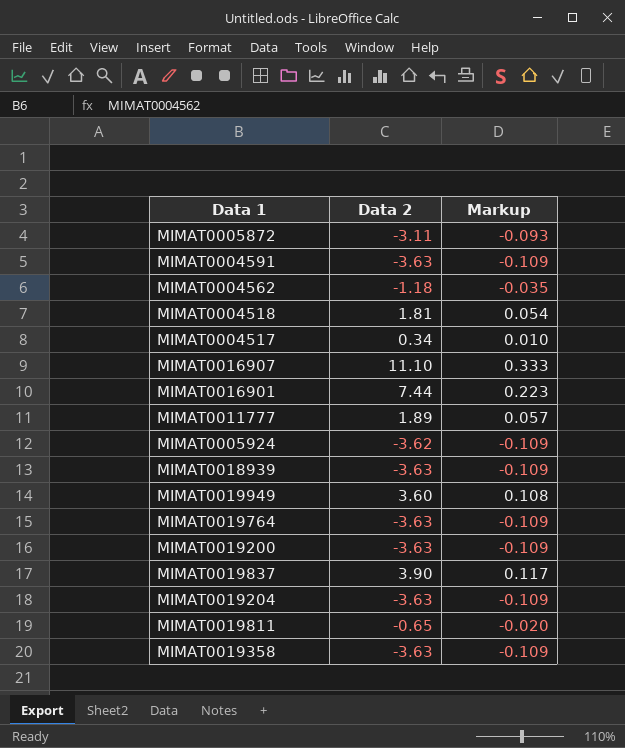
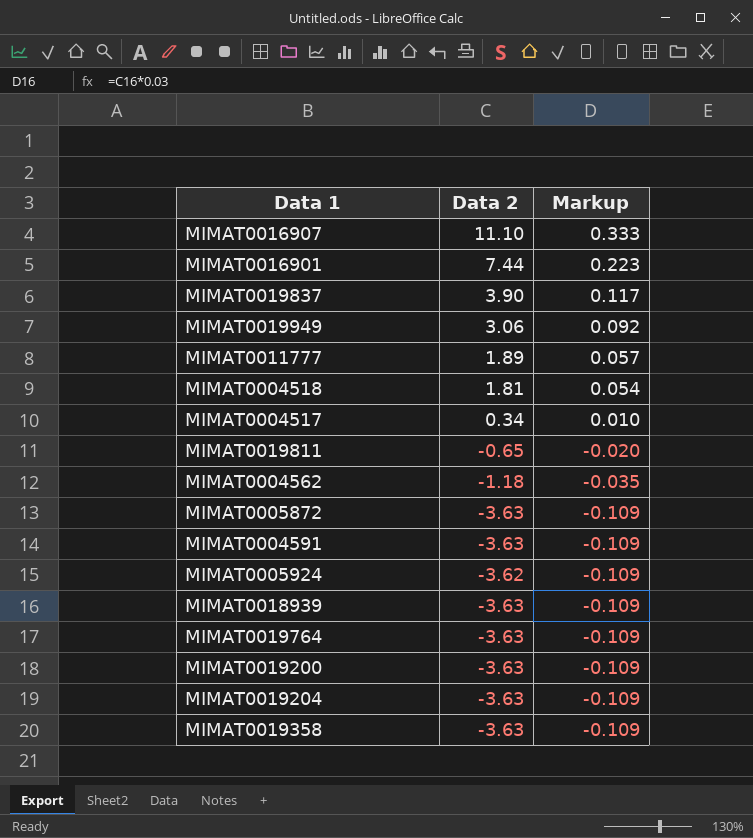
row order: none -> Markup descending
MIMAT0019949 | Data 2: 3.60 -> 3.06
MIMAT0019949 | Markup: 0.108 -> 0.092
MIMAT0005872 | Data 2: -3.11 -> -3.63
MIMAT0005872 | Markup: -0.093 -> -0.109

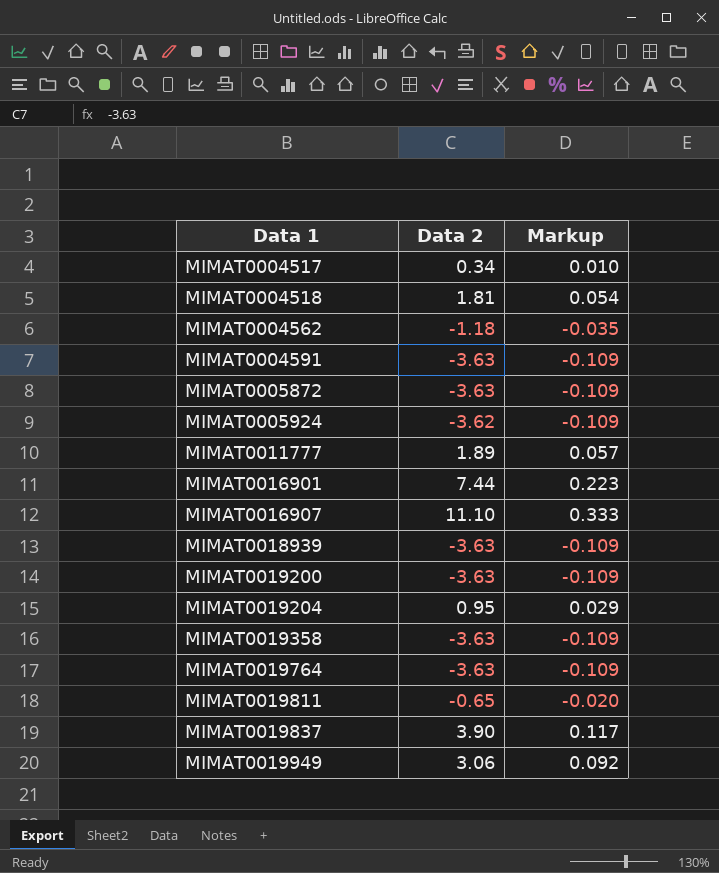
row order: Markup descending -> Data 1 ascending
MIMAT0019204 | Data 2: -3.63 -> 0.95
MIMAT0019204 | Markup: -0.109 -> 0.029

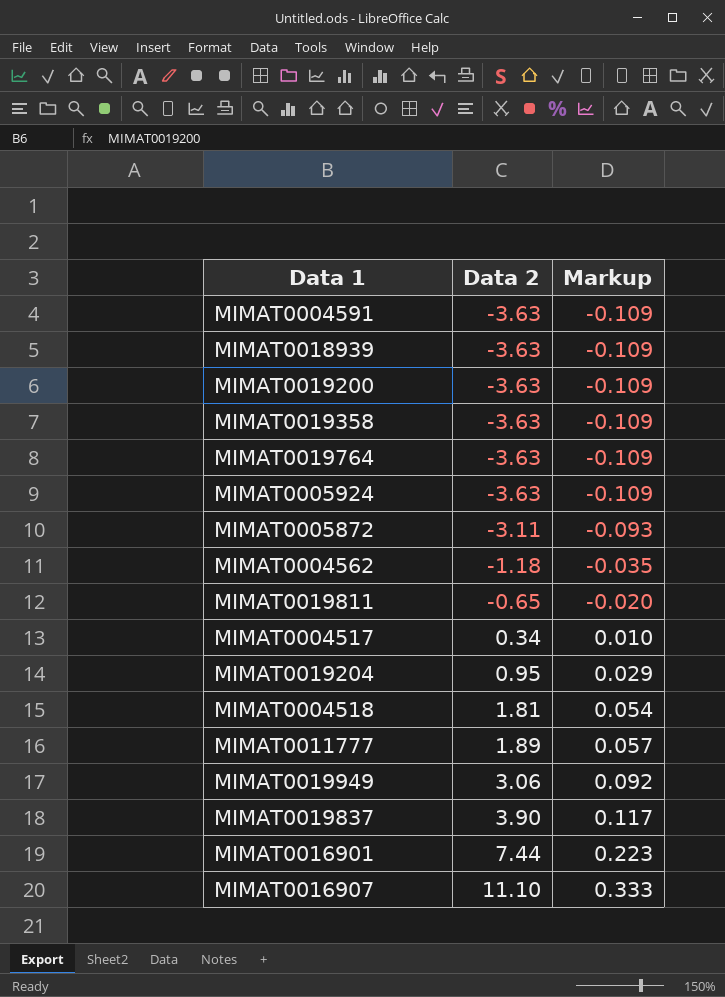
row order: Data 1 ascending -> Data 2 ascending
MIMAT0005924 | Data 2: -3.62 -> -3.63
MIMAT0005872 | Data 2: -3.63 -> -3.11
MIMAT0005872 | Markup: -0.109 -> -0.093

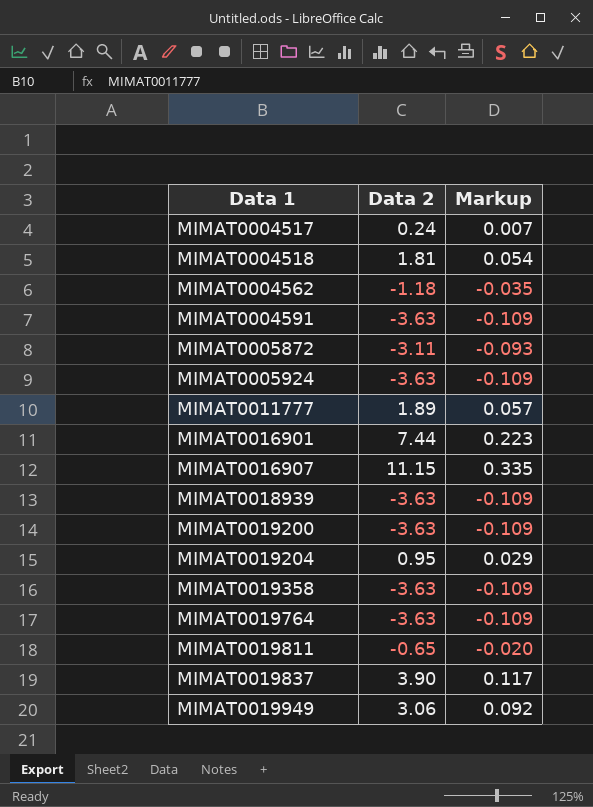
row order: Data 2 ascending -> Data 1 ascending
MIMAT0004517 | Data 2: 0.34 -> 0.24
MIMAT0004517 | Markup: 0.010 -> 0.007
MIMAT0016907 | Data 2: 11.10 -> 11.15
MIMAT0016907 | Markup: 0.333 -> 0.335

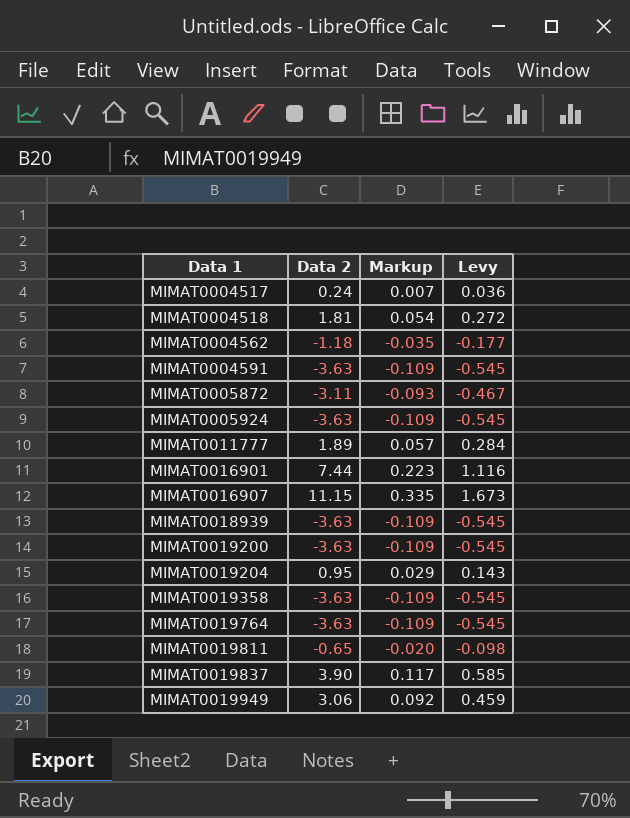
column Levy | formula: none -> [Data 2] * 0.15

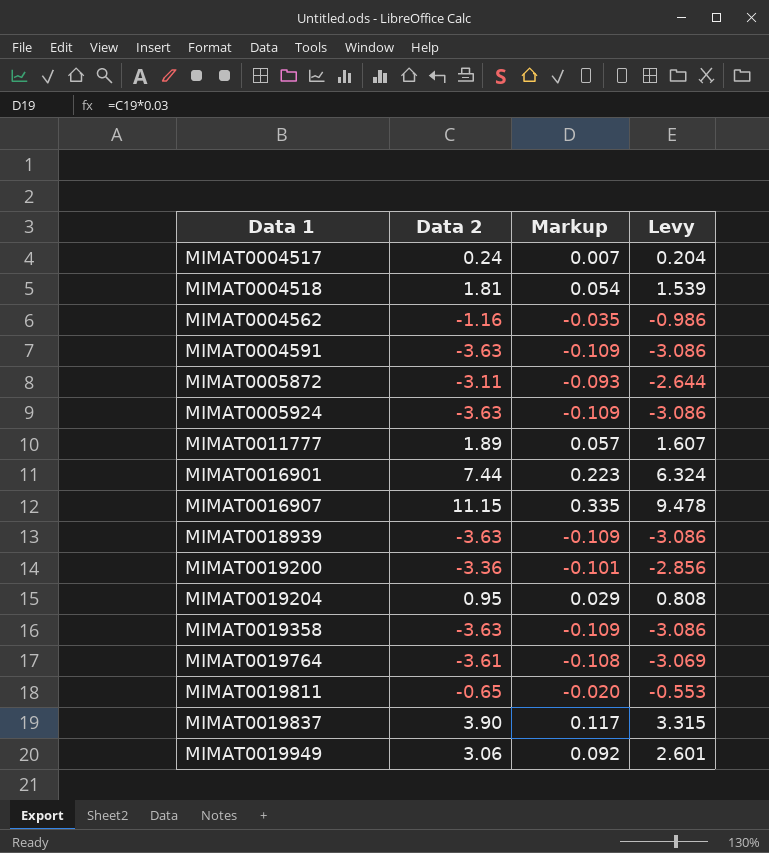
column Levy | formula: [Data 2] * 0.15 -> [Data 2] * 0.85
MIMAT0004562 | Data 2: -1.18 -> -1.16
MIMAT0019200 | Data 2: -3.63 -> -3.36
MIMAT0019200 | Markup: -0.109 -> -0.101
MIMAT0019764 | Data 2: -3.63 -> -3.61
MIMAT0019764 | Markup: -0.109 -> -0.108

